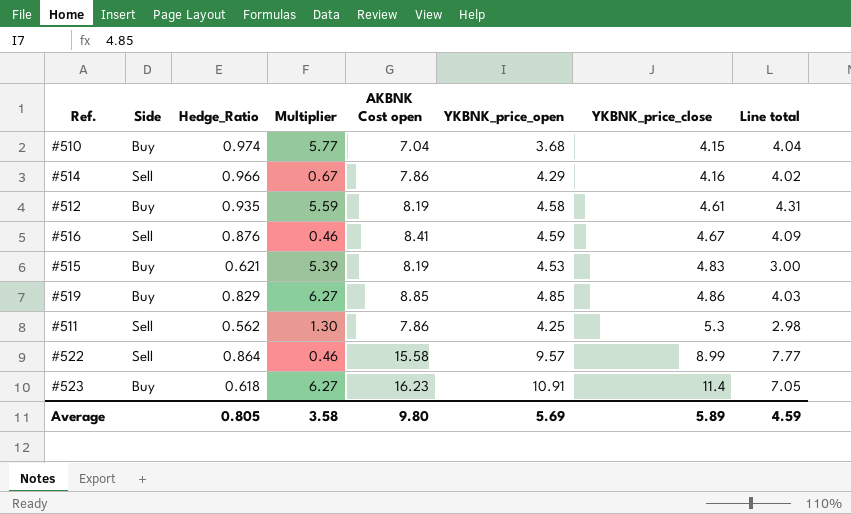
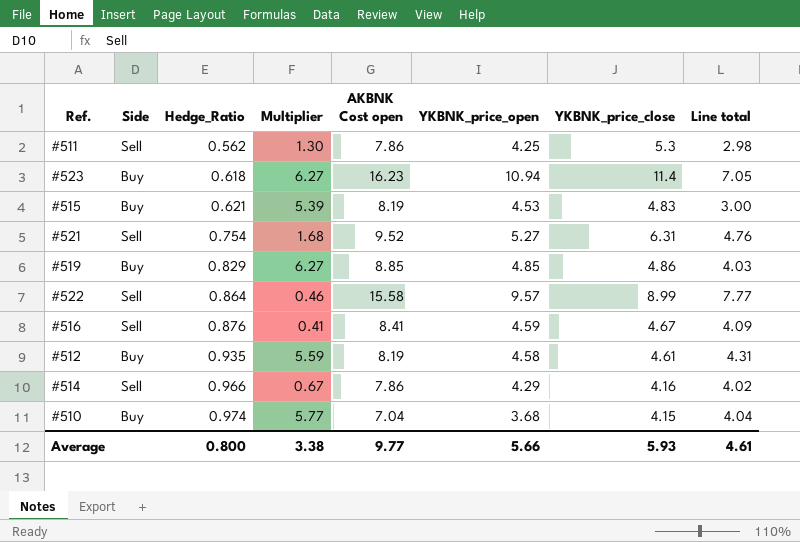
row order: YKBNK_price_close ascending -> Hedge_Ratio ascending
#523 | YKBNK_price_open: 10.91 -> 10.94
row #521: none -> Sell | 0.754 | 1.68 | 9.52 | 5.27 | 6.31 | 4.76
#516 | Multiplier: 0.46 -> 0.41
Average | Hedge_Ratio: 0.805 -> 0.800
Average | Multiplier: 3.58 -> 3.38
Average | AKBNK Cost open: 9.80 -> 9.77
Average | YKBNK_price_open: 5.69 -> 5.66
Average | YKBNK_price_close: 5.89 -> 5.93
Average | Line total: 4.59 -> 4.61

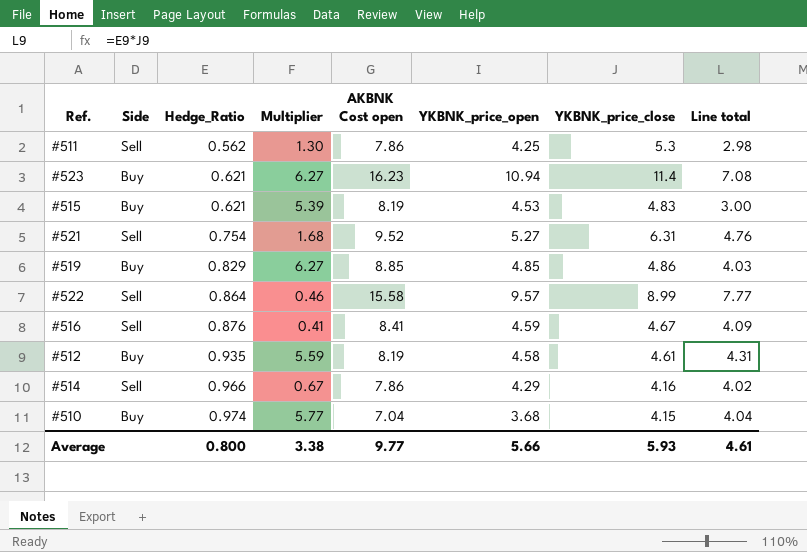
#523 | Hedge_Ratio: 0.618 -> 0.621
#523 | Line total: 7.05 -> 7.08

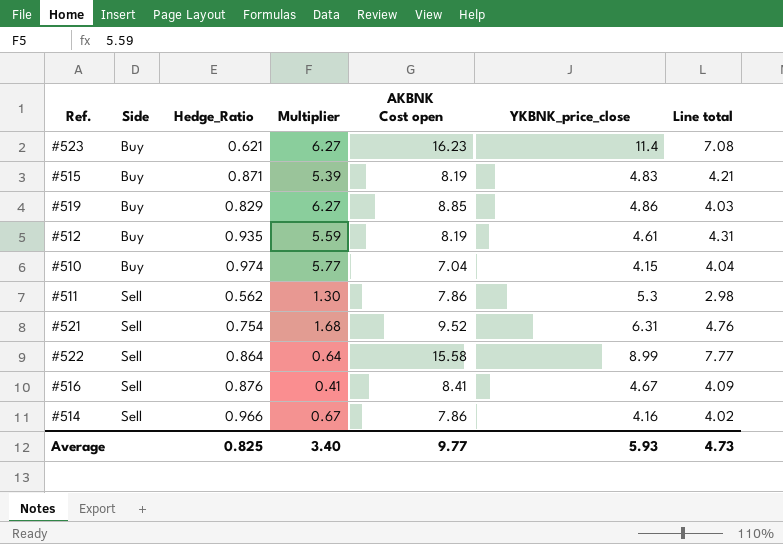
row order: Hedge_Ratio ascending -> Side ascending
column YKBNK_price_open | position: 6 -> none
#515 | Hedge_Ratio: 0.621 -> 0.871
#515 | Line total: 3.00 -> 4.21
#522 | Multiplier: 0.46 -> 0.64
Average | Hedge_Ratio: 0.800 -> 0.825
Average | Multiplier: 3.38 -> 3.40
Average | Line total: 4.61 -> 4.73

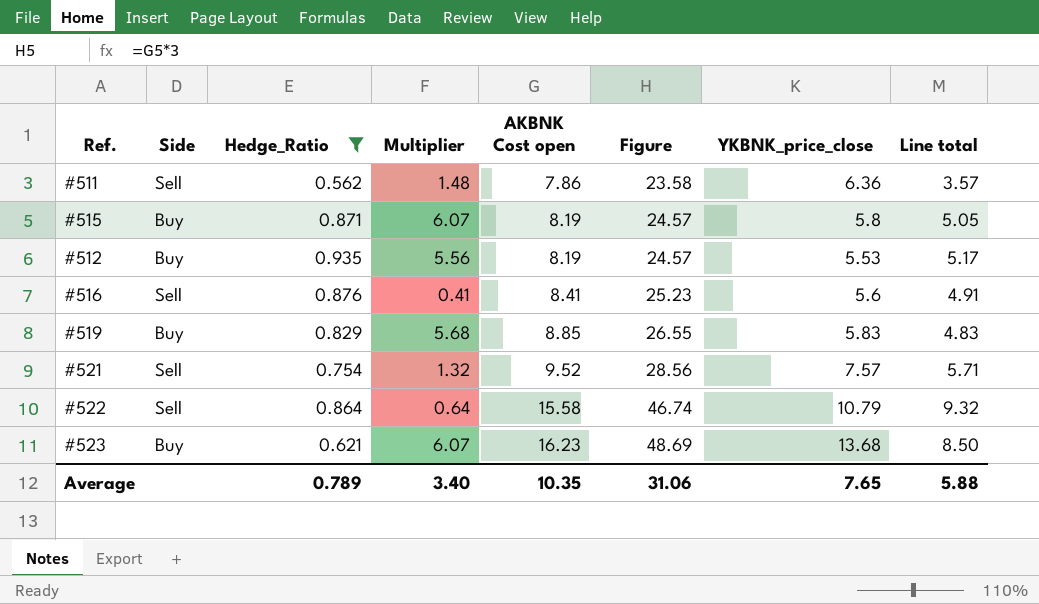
filter: none -> Hedge_Ratio <= 0.935
row order: Side ascending -> AKBNK Cost open ascending
column Figure | formula: none -> [AKBNK Cost open] * 3
#511 | Multiplier: 1.30 -> 1.48
#511 | YKBNK_price_close: 5.3 -> 6.36
#511 | Line total: 2.98 -> 3.57
#515 | Multiplier: 5.39 -> 6.07
#515 | YKBNK_price_close: 4.83 -> 5.8
#515 | Line total: 4.21 -> 5.05
#512 | Multiplier: 5.59 -> 5.56
#512 | YKBNK_price_close: 4.61 -> 5.53
#512 | Line total: 4.31 -> 5.17
#516 | YKBNK_price_close: 4.67 -> 5.6
#516 | Line total: 4.09 -> 4.91
#519 | Multiplier: 6.27 -> 5.68
#519 | YKBNK_price_close: 4.86 -> 5.83
#519 | Line total: 4.03 -> 4.83
#521 | Multiplier: 1.68 -> 1.32
#521 | YKBNK_price_close: 6.31 -> 7.57
#521 | Line total: 4.76 -> 5.71
#522 | YKBNK_price_close: 8.99 -> 10.79
#522 | Line total: 7.77 -> 9.32
#523 | Multiplier: 6.27 -> 6.07
#523 | YKBNK_price_close: 11.4 -> 13.68
#523 | Line total: 7.08 -> 8.50
Average | Hedge_Ratio: 0.825 -> 0.789
Average | AKBNK Cost open: 9.77 -> 10.35
Average | YKBNK_price_close: 5.93 -> 7.65
Average | Line total: 4.73 -> 5.88

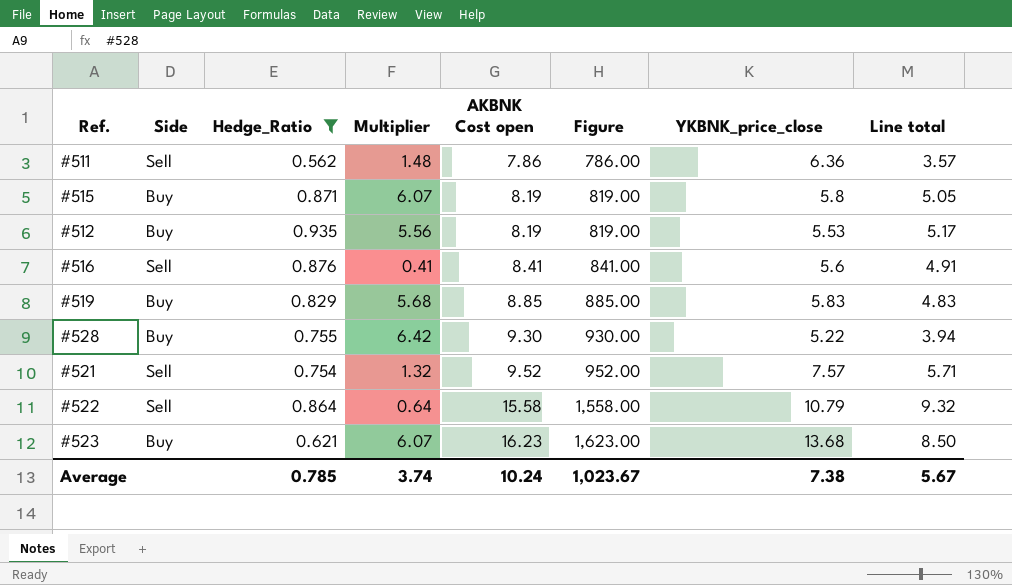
column Figure | formula: [AKBNK Cost open] * 3 -> [AKBNK Cost open] * 100
row #528: none -> Buy | 0.755 | 6.42 | 9.30 | 930.00 | 5.22 | 3.94
Average | Hedge_Ratio: 0.789 -> 0.785
Average | Multiplier: 3.40 -> 3.74
Average | AKBNK Cost open: 10.35 -> 10.24
Average | Figure: 31.06 -> 1,023.67
Average | YKBNK_price_close: 7.65 -> 7.38
Average | Line total: 5.88 -> 5.67

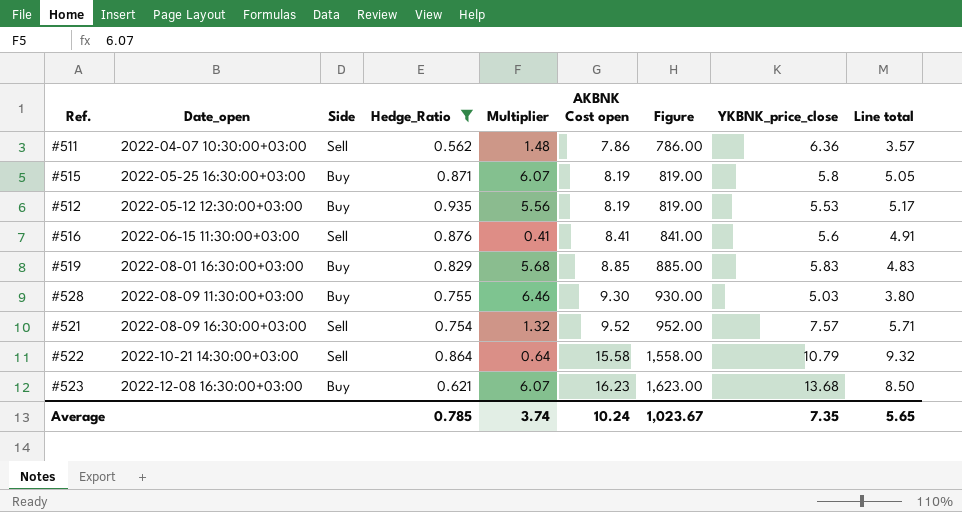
column Date_open | position: none -> 2
#528 | Multiplier: 6.42 -> 6.46
#528 | YKBNK_price_close: 5.22 -> 5.03
#528 | Line total: 3.94 -> 3.80
Average | YKBNK_price_close: 7.38 -> 7.35
Average | Line total: 5.67 -> 5.65

